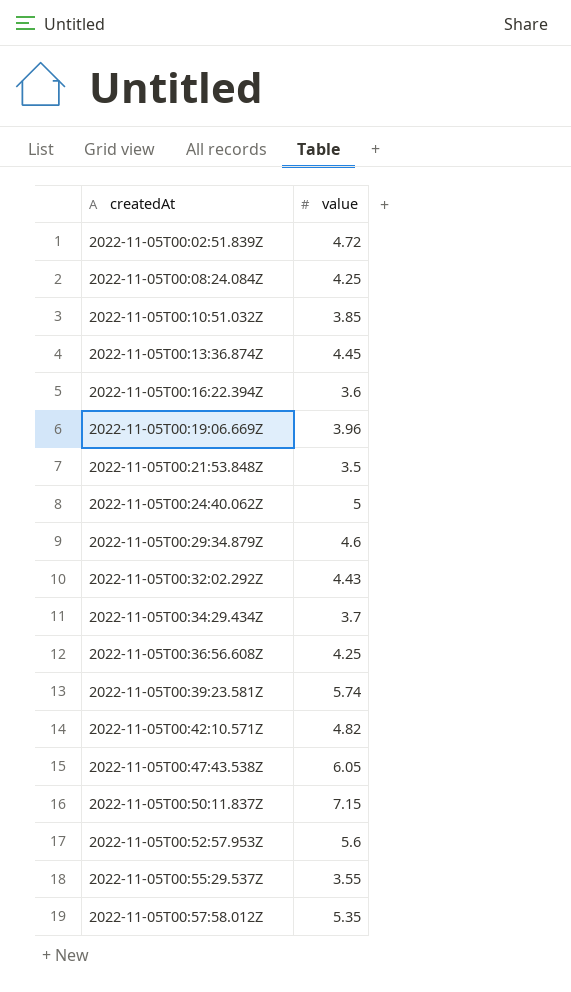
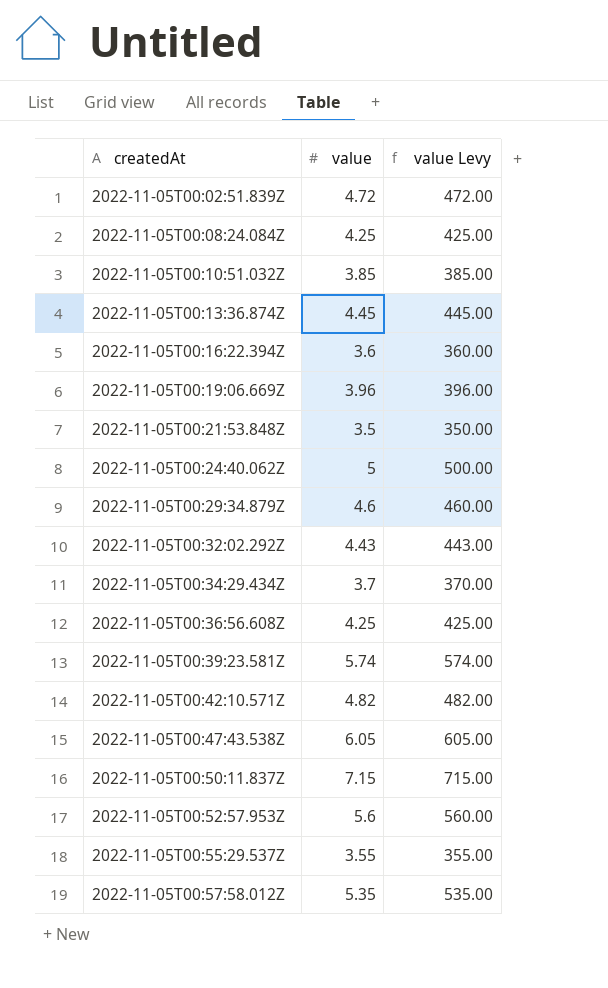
column value Levy | formula: none -> [value] * 100

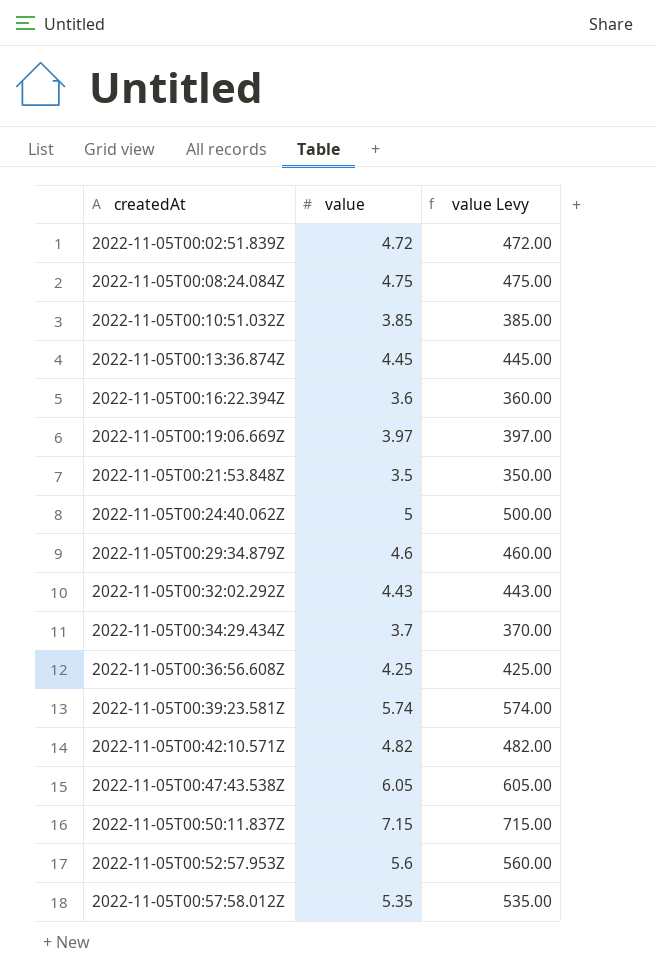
row 2022-11-05T00:55:29.537Z: 3.55 | 355.00 -> none
2022-11-05T00:08:24.084Z | value: 4.25 -> 4.75
2022-11-05T00:08:24.084Z | value Levy: 425.00 -> 475.00
2022-11-05T00:19:06.669Z | value: 3.96 -> 3.97
2022-11-05T00:19:06.669Z | value Levy: 396.00 -> 397.00

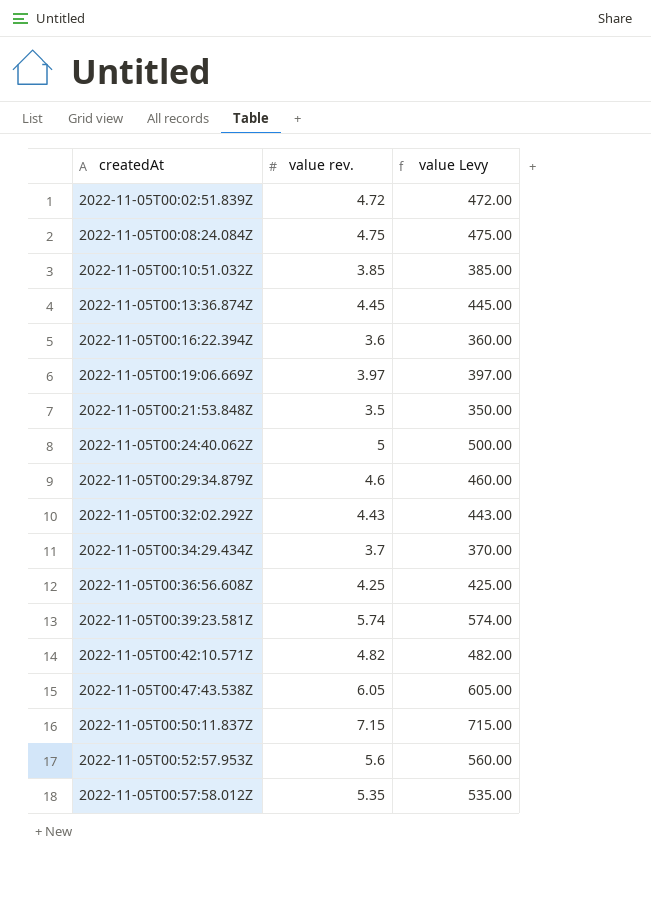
column name: value -> value rev.

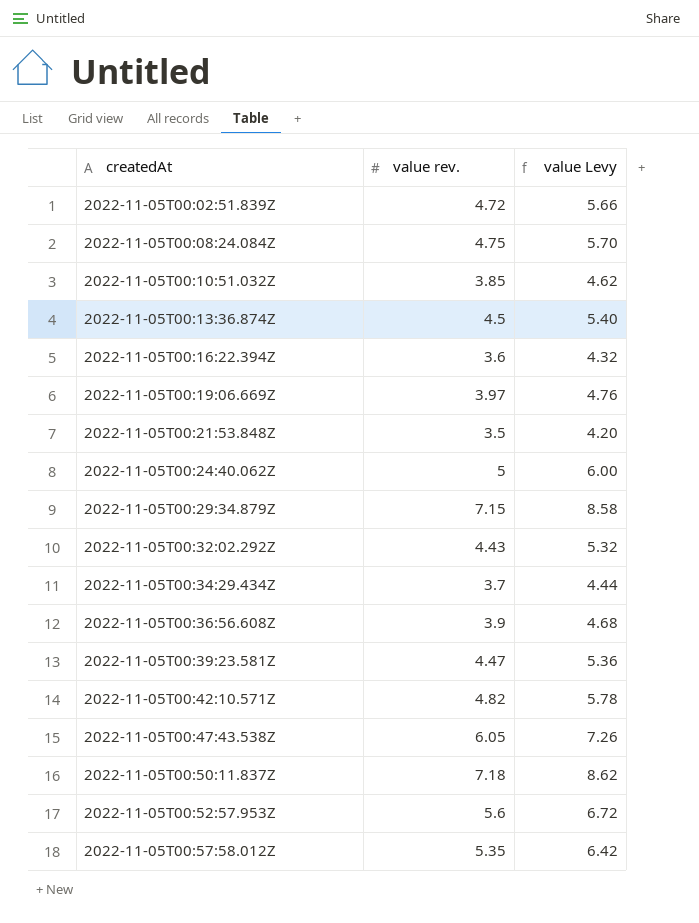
column value Levy | formula: [value rev.] * 100 -> [value rev.] * 1.2
2022-11-05T00:13:36.874Z | value rev.: 4.45 -> 4.5
2022-11-05T00:29:34.879Z | value rev.: 4.6 -> 7.15
2022-11-05T00:36:56.608Z | value rev.: 4.25 -> 3.9
2022-11-05T00:39:23.581Z | value rev.: 5.74 -> 4.47
2022-11-05T00:50:11.837Z | value rev.: 7.15 -> 7.18

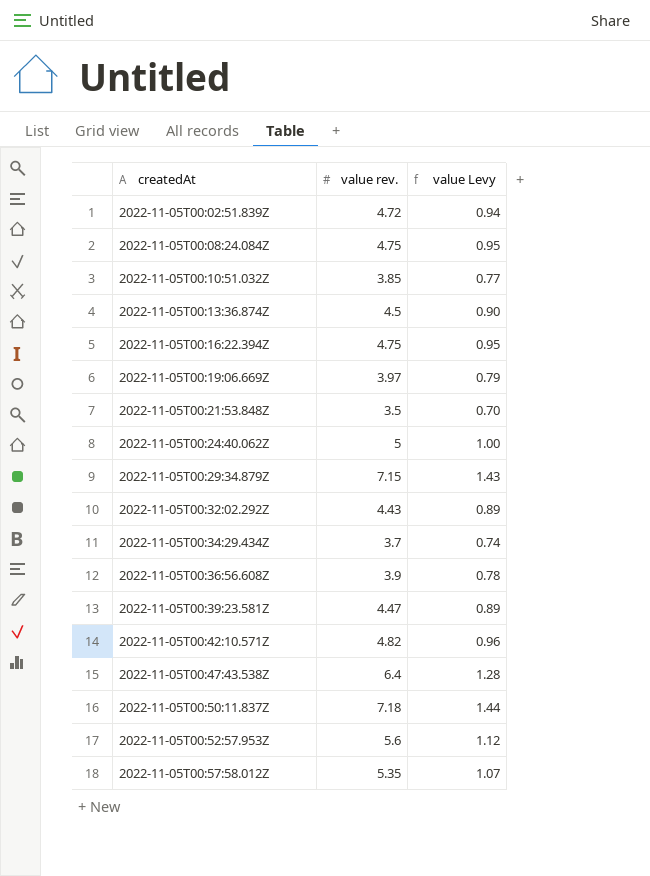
column value Levy | formula: [value rev.] * 1.2 -> [value rev.] * 0.2
2022-11-05T00:16:22.394Z | value rev.: 3.6 -> 4.75
2022-11-05T00:47:43.538Z | value rev.: 6.05 -> 6.4

